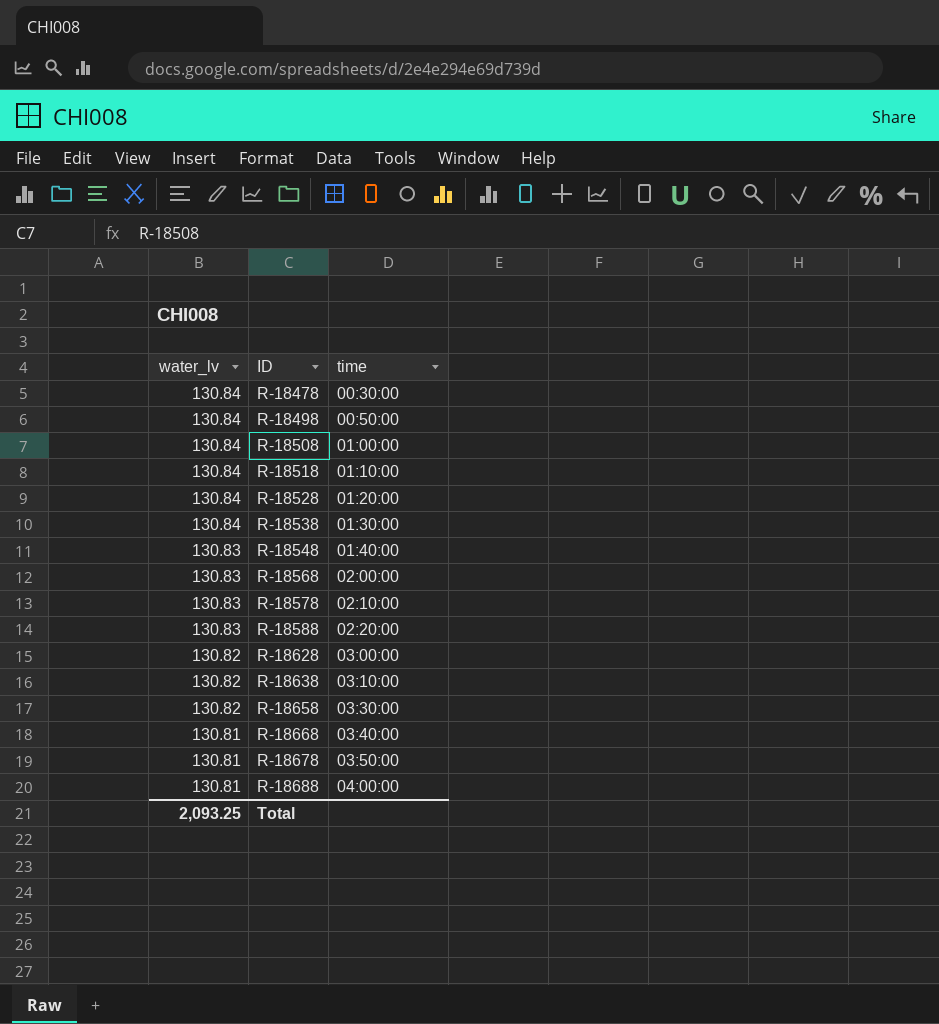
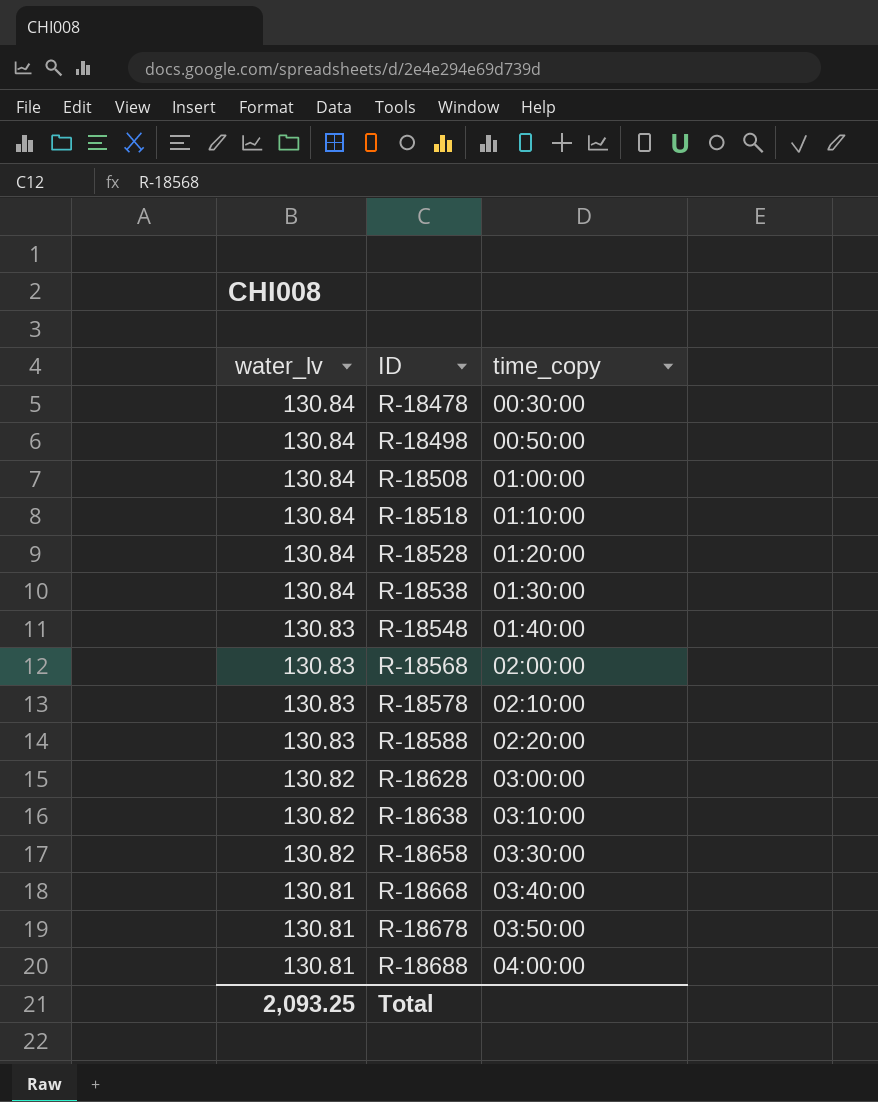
column name: time -> time_copy

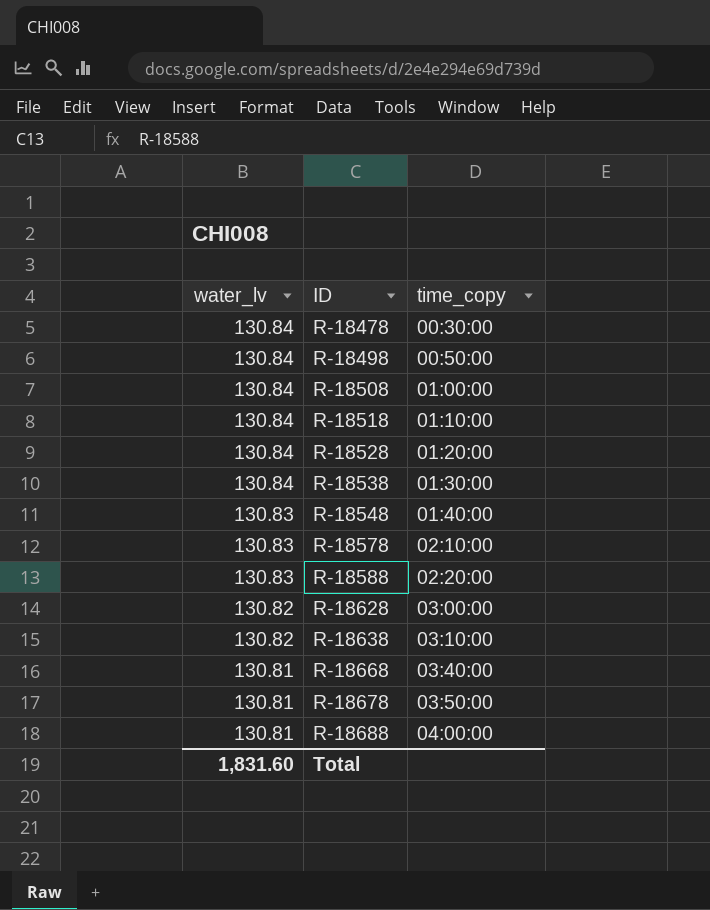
row R-18568: 130.83 | 02:00:00 -> none
row R-18658: 130.82 | 03:30:00 -> none
Total | water_lv: 2,093.25 -> 1,831.60

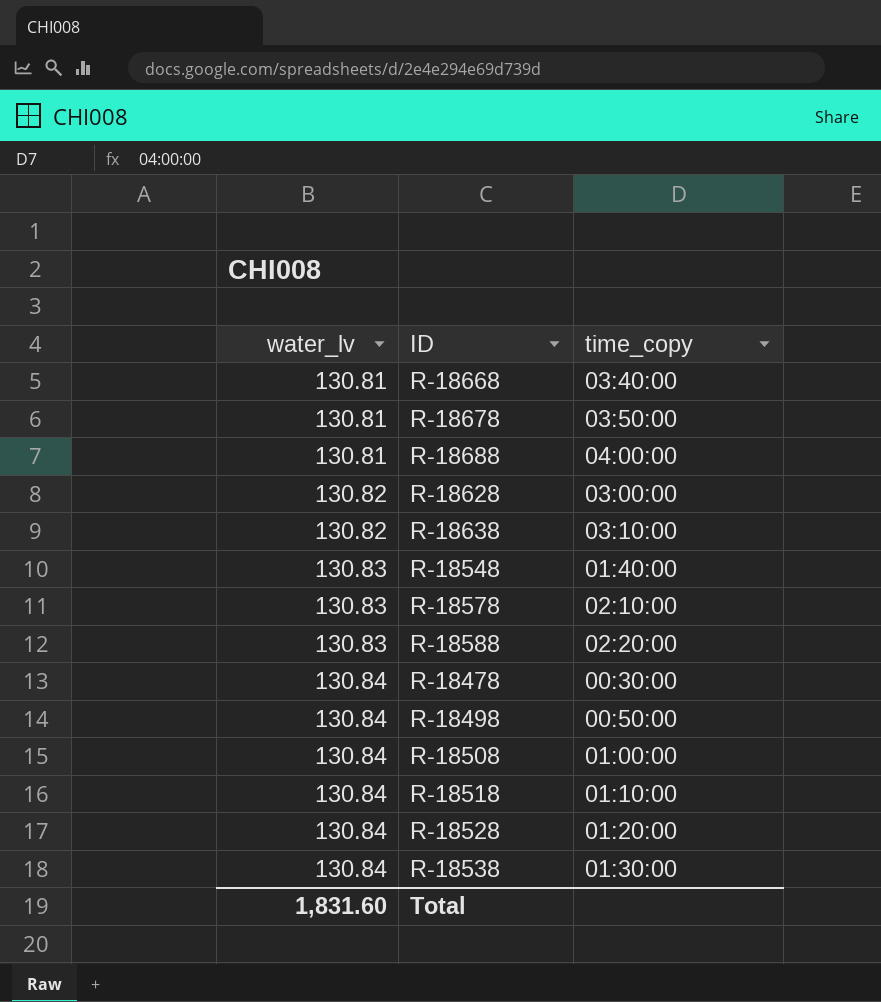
row order: water_lv descending -> water_lv ascending

